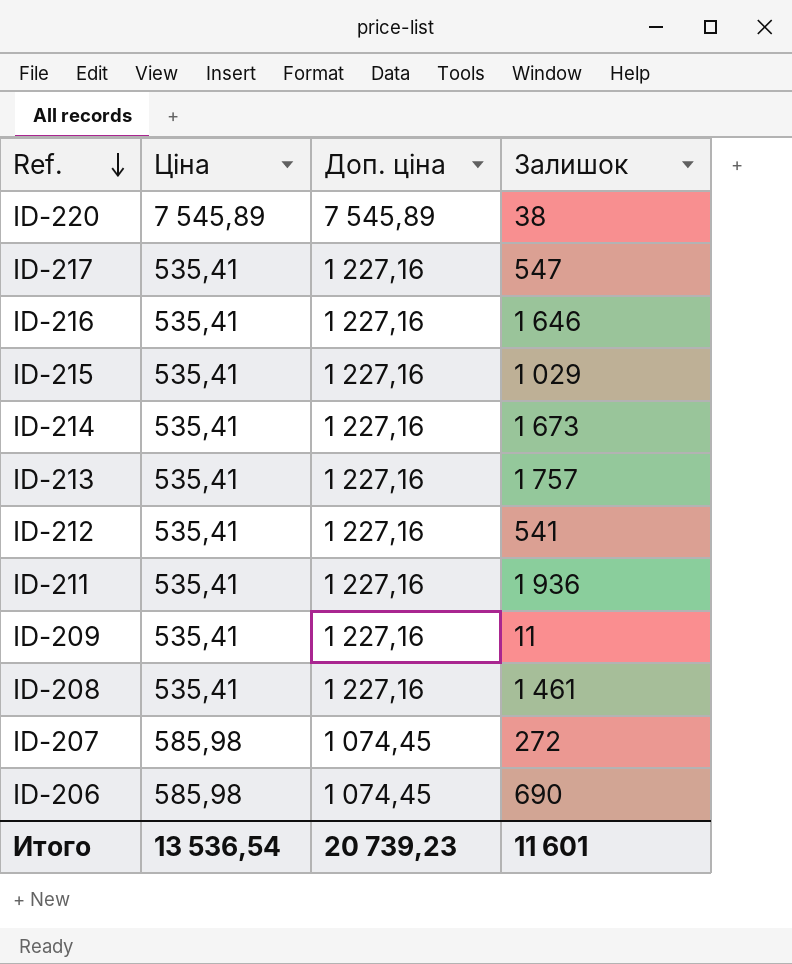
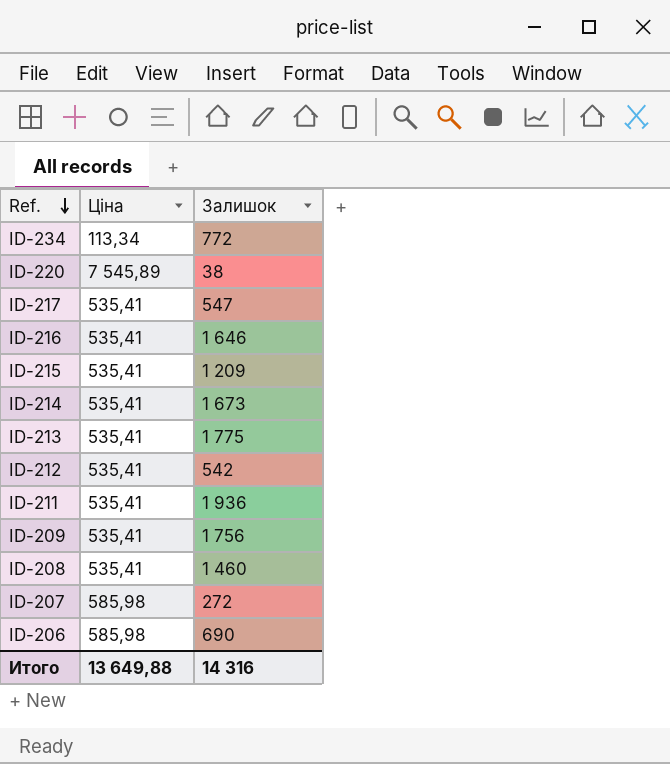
column Доп. ціна | position: 3 -> none
row ID-234: none -> 113,34 | 772
ID-215 | Залишок: 1 029 -> 1 209
ID-213 | Залишок: 1 757 -> 1 775
ID-212 | Залишок: 541 -> 542
ID-209 | Залишок: 11 -> 1 756
ID-208 | Залишок: 1 461 -> 1 460
Итого | Ціна: 13 536,54 -> 13 649,88
Итого | Залишок: 11 601 -> 14 316

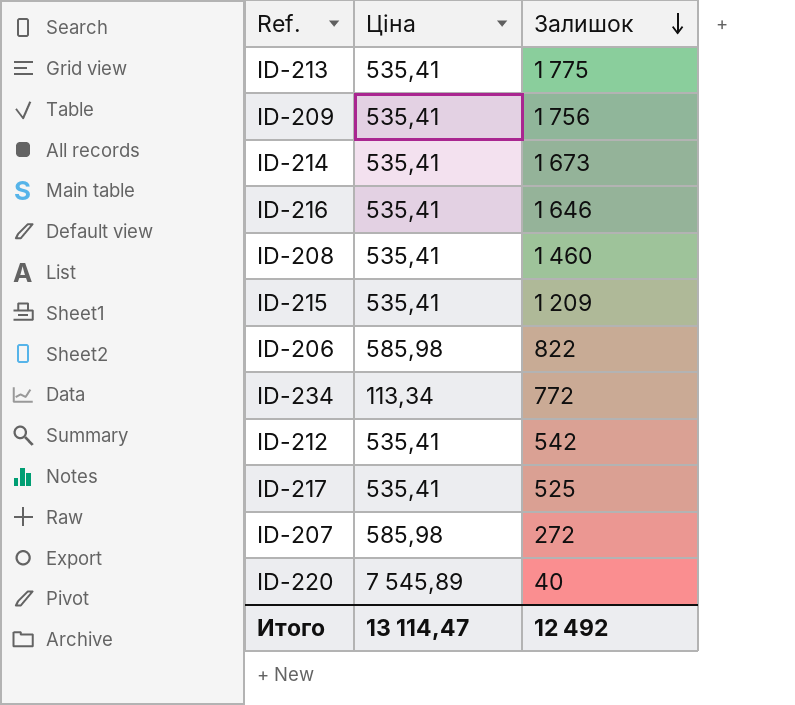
row order: Ref. descending -> Залишок descending
row ID-211: 535,41 | 1 936 -> none
ID-206 | Залишок: 690 -> 822
ID-217 | Залишок: 547 -> 525
ID-220 | Залишок: 38 -> 40
Итого | Ціна: 13 649,88 -> 13 114,47
Итого | Залишок: 14 316 -> 12 492

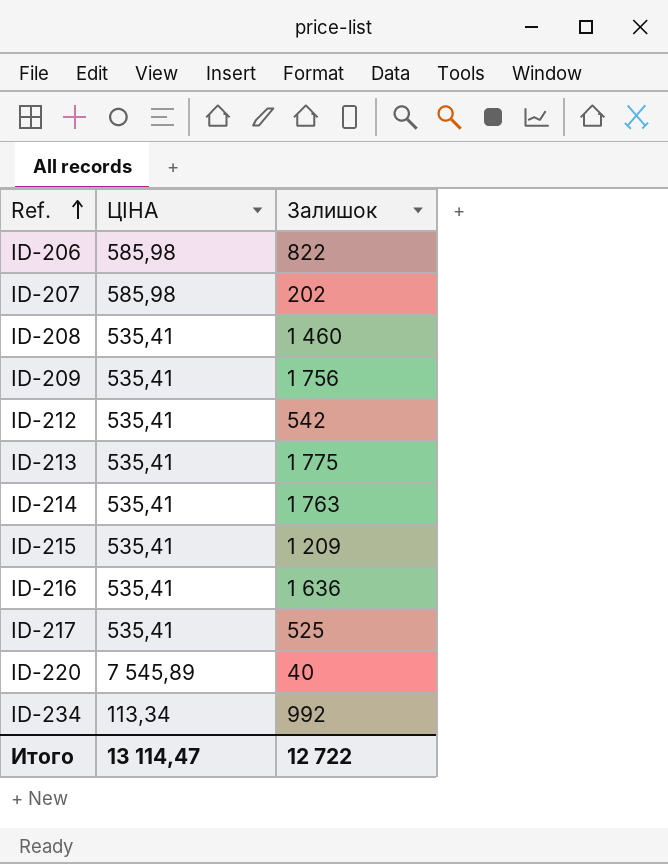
row order: Залишок descending -> Ref. ascending
column name: Ціна -> ЦІНА
ID-207 | Залишок: 272 -> 202
ID-214 | Залишок: 1 673 -> 1 763
ID-216 | Залишок: 1 646 -> 1 636
ID-234 | Залишок: 772 -> 992
Итого | Залишок: 12 492 -> 12 722

